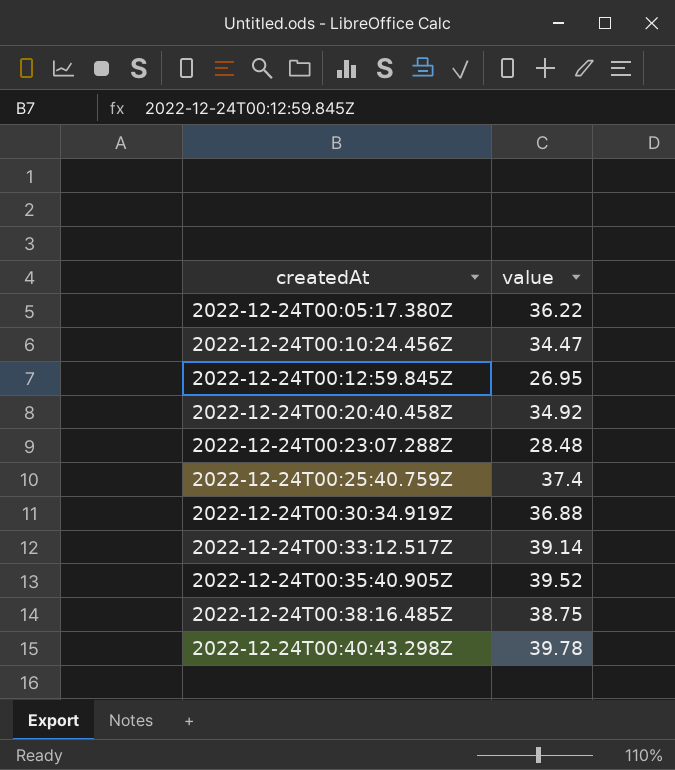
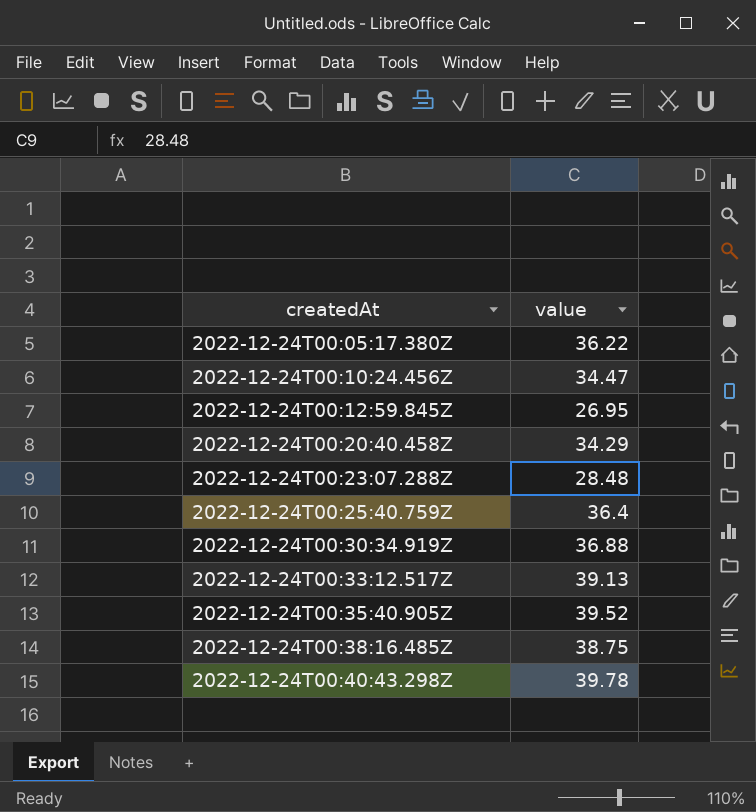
2022-12-24T00:20:40.458Z | value: 34.92 -> 34.29
2022-12-24T00:25:40.759Z | value: 37.4 -> 36.4
2022-12-24T00:33:12.517Z | value: 39.14 -> 39.13

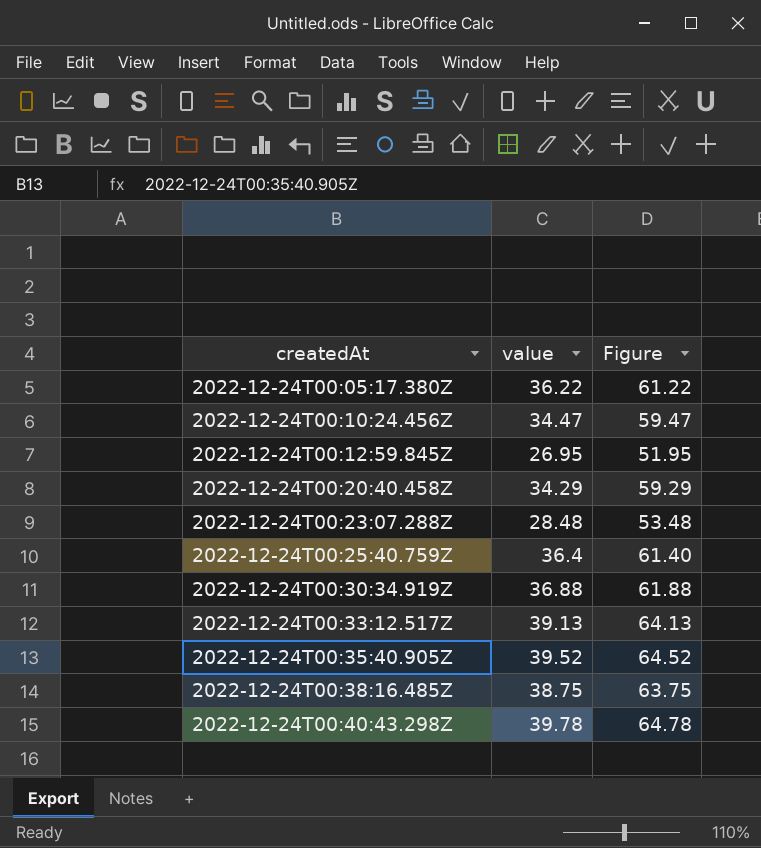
column Figure | formula: none -> [value] + 25

